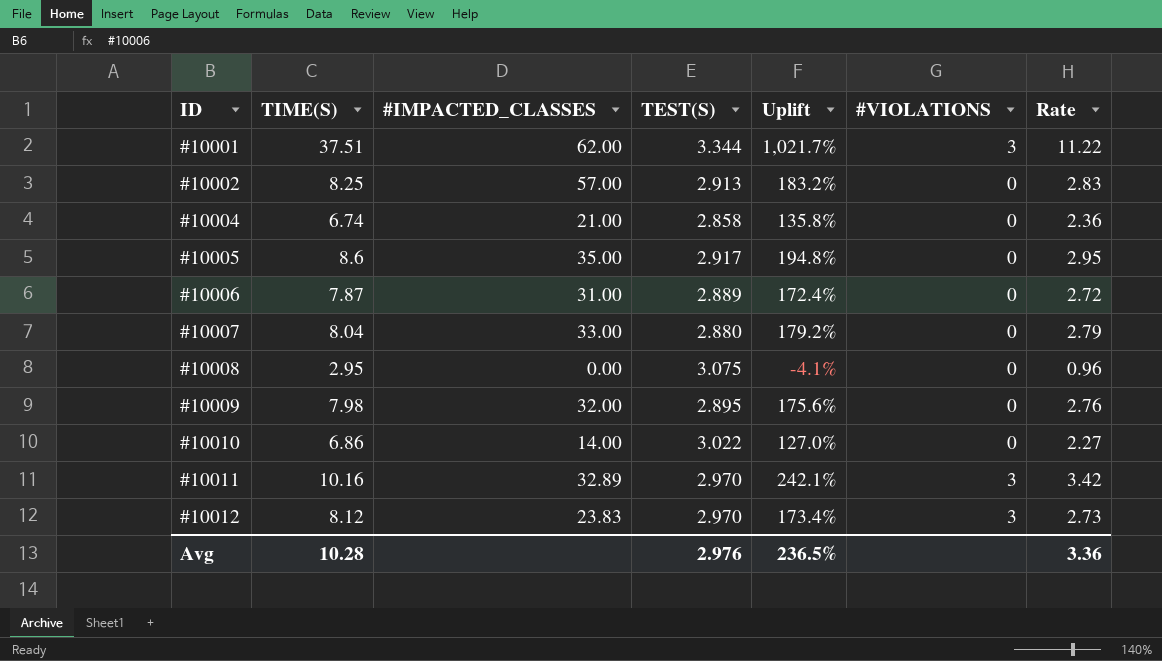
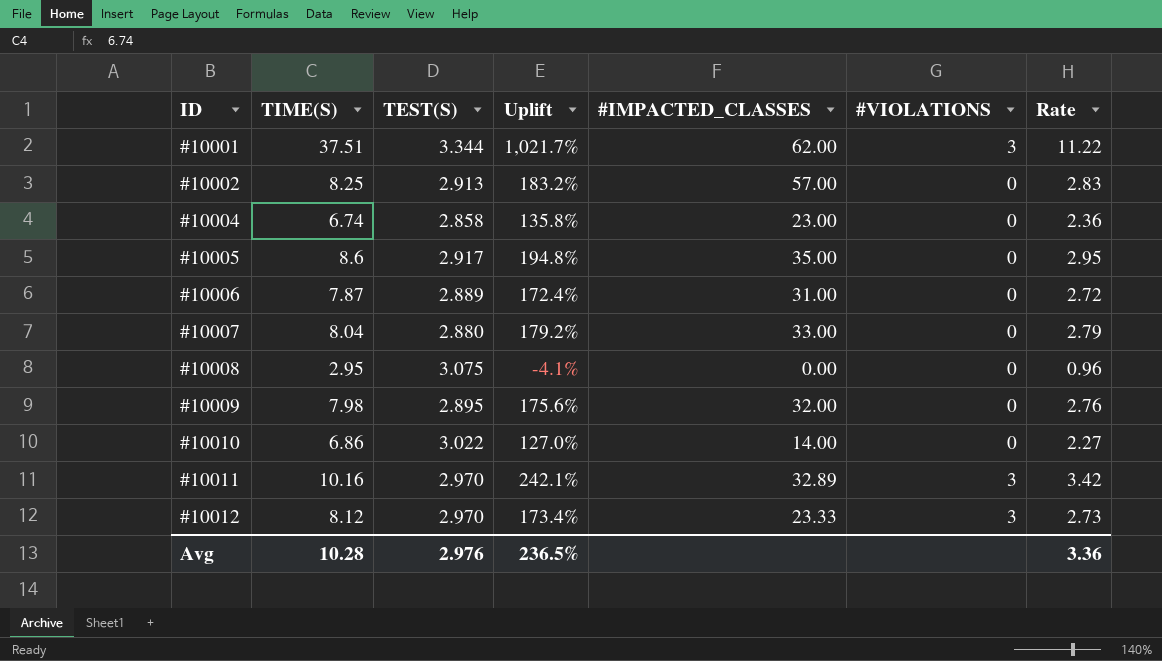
column #IMPACTED_CLASSES | position: 3 -> 5
#10004 | #IMPACTED_CLASSES: 21.00 -> 23.00
#10012 | #IMPACTED_CLASSES: 23.83 -> 23.33

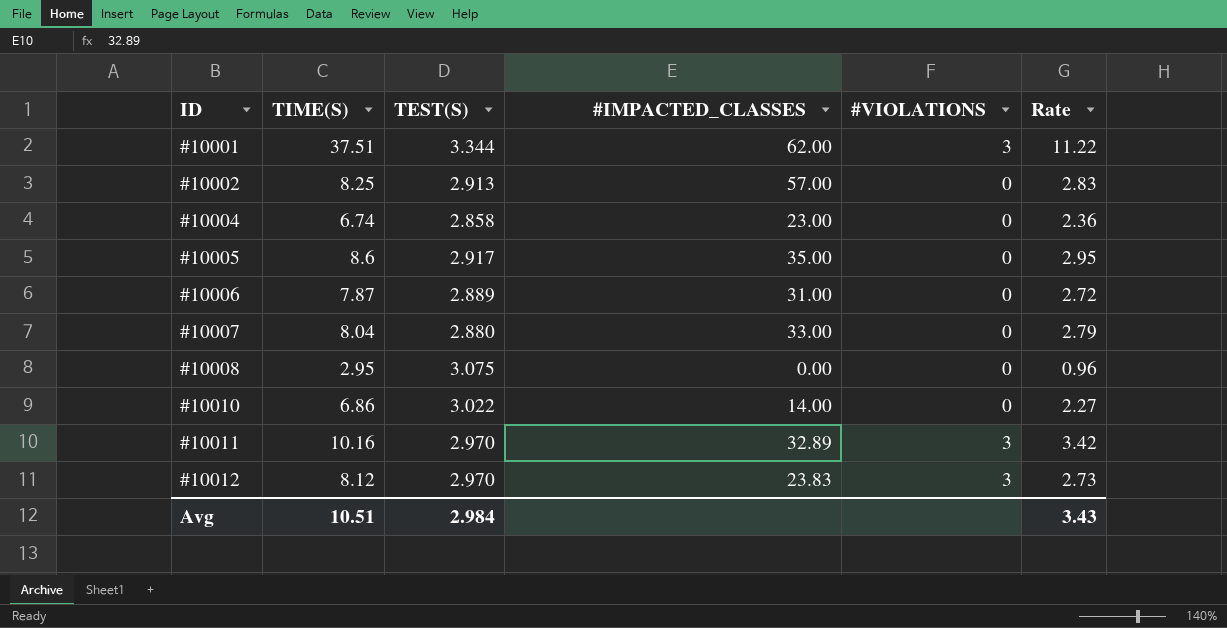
column Uplift | formula: ([TIME(S)] - [TEST(S)]) / [TEST(S)] -> none
row #10009: 7.98 | 2.895 | 175.6% | 32.00 | 0 | 2.76 -> none
#10012 | #IMPACTED_CLASSES: 23.33 -> 23.83
Avg | TIME(S): 10.28 -> 10.51
Avg | TEST(S): 2.976 -> 2.984
Avg | Rate: 3.36 -> 3.43

